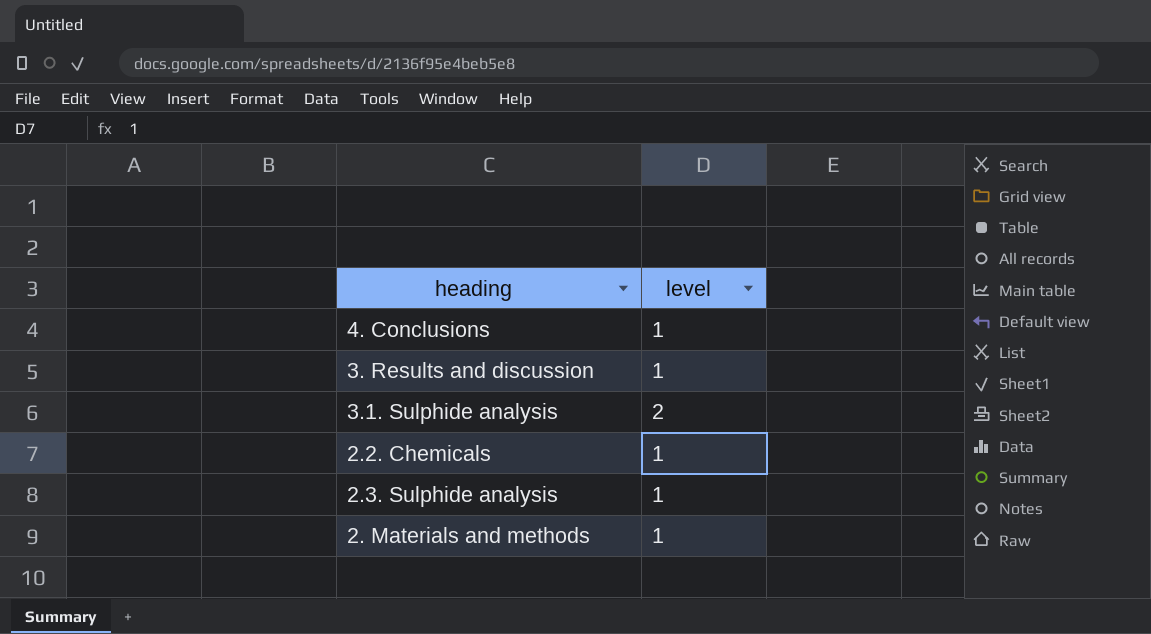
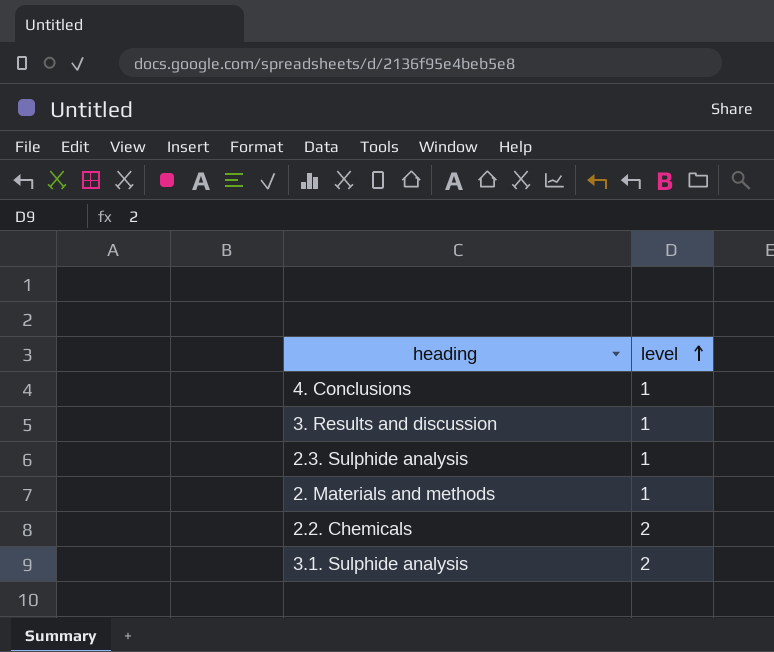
row order: none -> level ascending
2.2. Chemicals | level: 1 -> 2

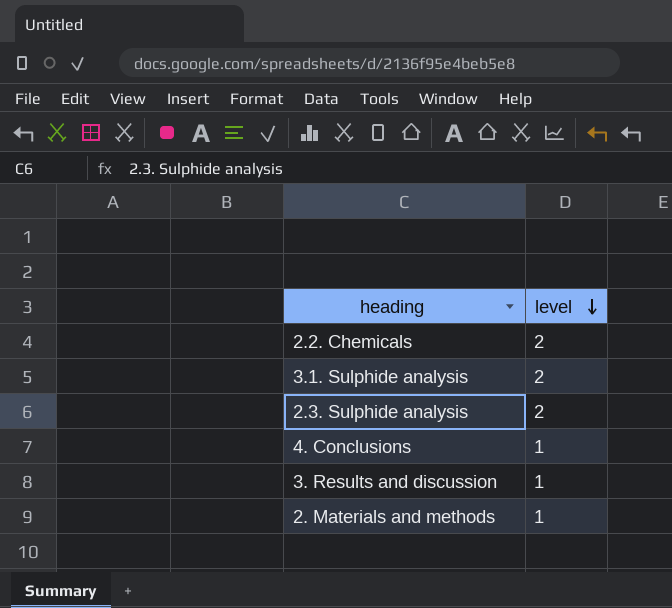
row order: level ascending -> level descending
2.3. Sulphide analysis | level: 1 -> 2

